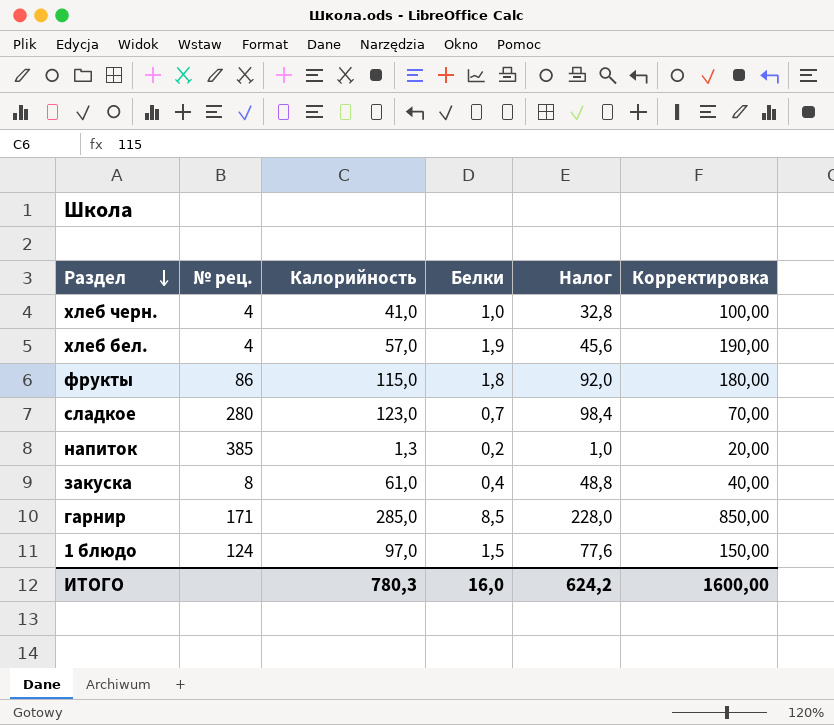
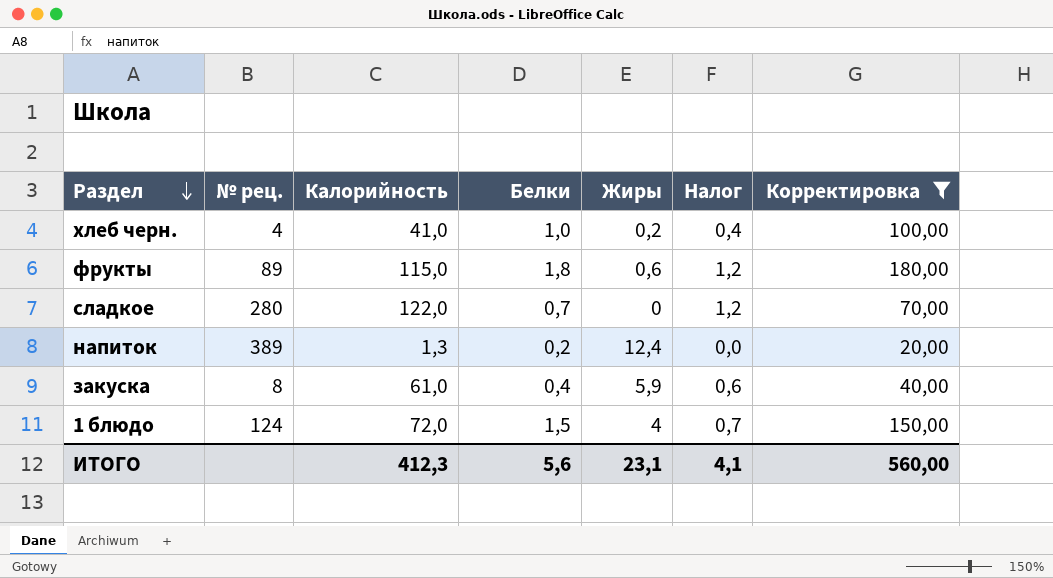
filter: none -> Корректировка <= 180,00
column Жиры | position: none -> 5
column Налог | formula: [Калорийность] * 0,8 -> [Калорийность] * 0,01
фрукты | № рец.: 86 -> 89
сладкое | Калорийность: 123,0 -> 122,0
напиток | № рец.: 385 -> 389
1 блюдо | Калорийность: 97,0 -> 72,0
ИТОГО | Калорийность: 780,3 -> 412,3
ИТОГО | Белки: 16,0 -> 5,6
ИТОГО | Налог: 624,2 -> 4,1
ИТОГО | Корректировка: 1600,00 -> 560,00

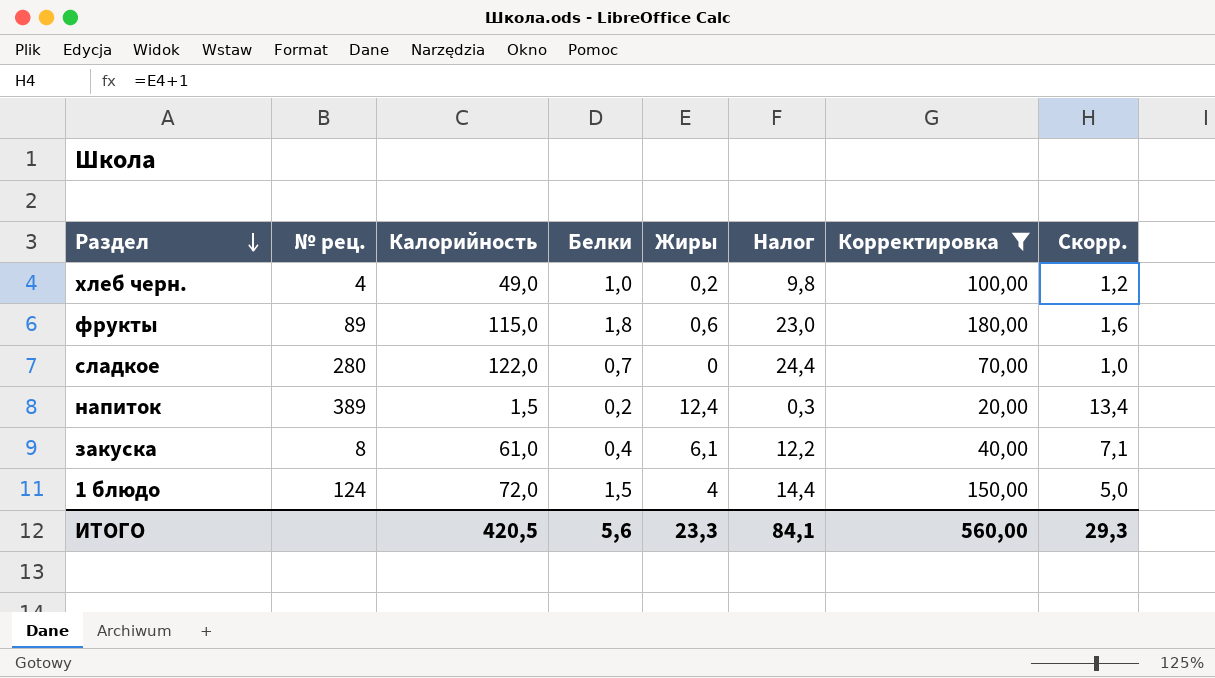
column Налог | formula: [Калорийность] * 0,01 -> [Калорийность] * 0,2
column Скорр. | formula: none -> [Жиры] + 1
хлеб черн. | Калорийность: 41,0 -> 49,0
напиток | Калорийность: 1,3 -> 1,5
закуска | Жиры: 5,9 -> 6,1
ИТОГО | Калорийность: 412,3 -> 420,5
ИТОГО | Жиры: 23,1 -> 23,3
ИТОГО | Налог: 4,1 -> 84,1

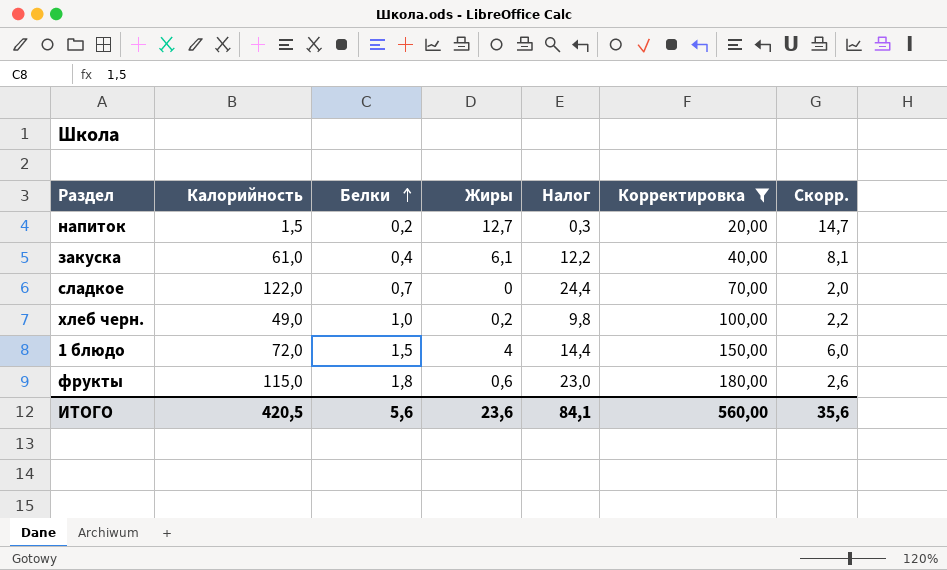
row order: Раздел descending -> Белки ascending
column № рец. | position: 2 -> none
column Скорр. | formula: [Жиры] + 1 -> [Жиры] + 2
напиток | Жиры: 12,4 -> 12,7
ИТОГО | Жиры: 23,3 -> 23,6
ИТОГО | Скорр.: 29,3 -> 35,6

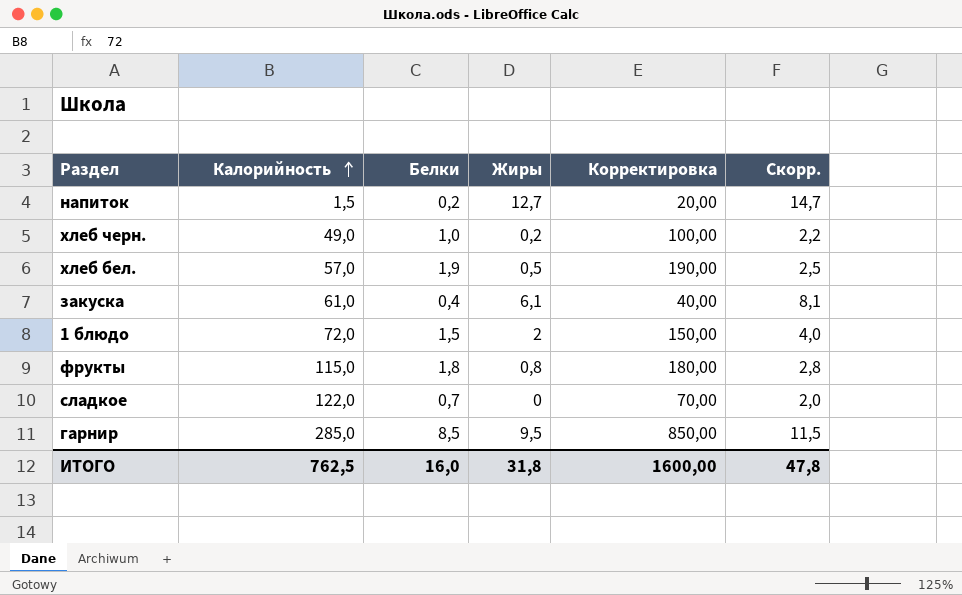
filter: Корректировка <= 180,00 -> none
row order: Белки ascending -> Калорийность ascending
column Налог | formula: [Калорийность] * 0,2 -> none
1 блюдо | Жиры: 4 -> 2
1 блюдо | Скорр.: 6,0 -> 4,0
фрукты | Жиры: 0,6 -> 0,8
фрукты | Скорр.: 2,6 -> 2,8
ИТОГО | Калорийность: 420,5 -> 762,5
ИТОГО | Белки: 5,6 -> 16,0
ИТОГО | Жиры: 23,6 -> 31,8
ИТОГО | Корректировка: 560,00 -> 1600,00
ИТОГО | Скорр.: 35,6 -> 47,8

